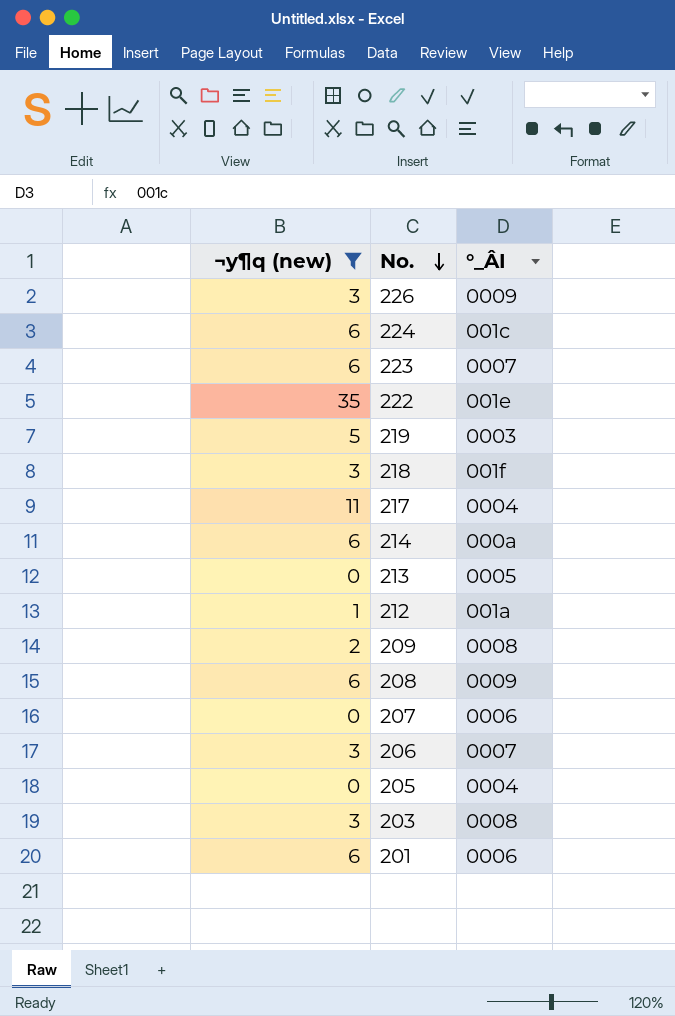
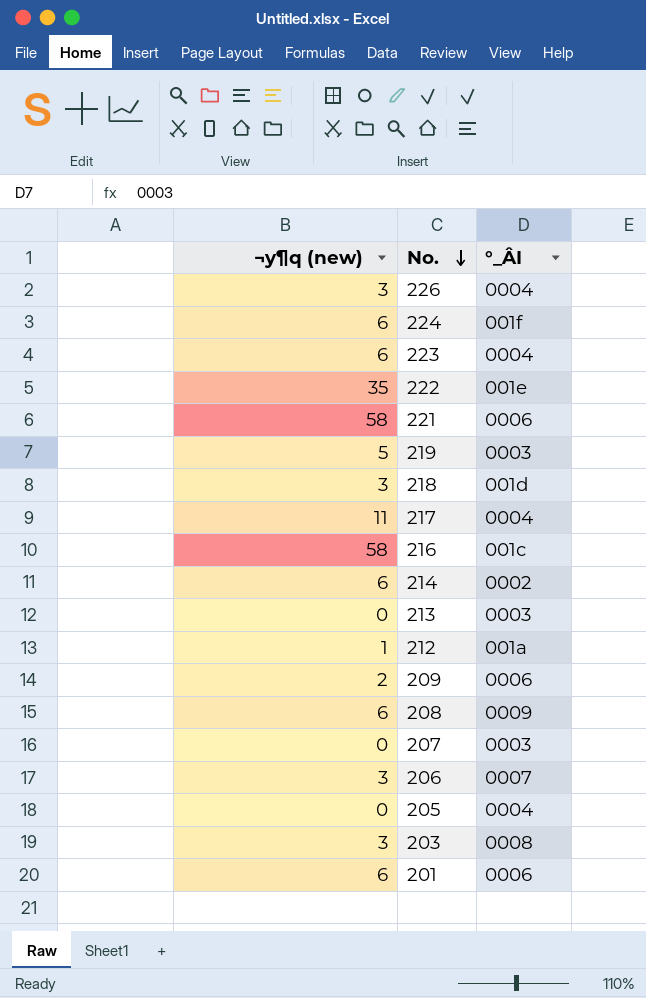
filter: ¬y¶q (new) != 58 -> none
226 | °_ÂI: 0009 -> 0004
224 | °_ÂI: 001c -> 001f
223 | °_ÂI: 0007 -> 0004
218 | °_ÂI: 001f -> 001d
214 | °_ÂI: 000a -> 0002
213 | °_ÂI: 0005 -> 0003
209 | °_ÂI: 0008 -> 0006
207 | °_ÂI: 0006 -> 0003

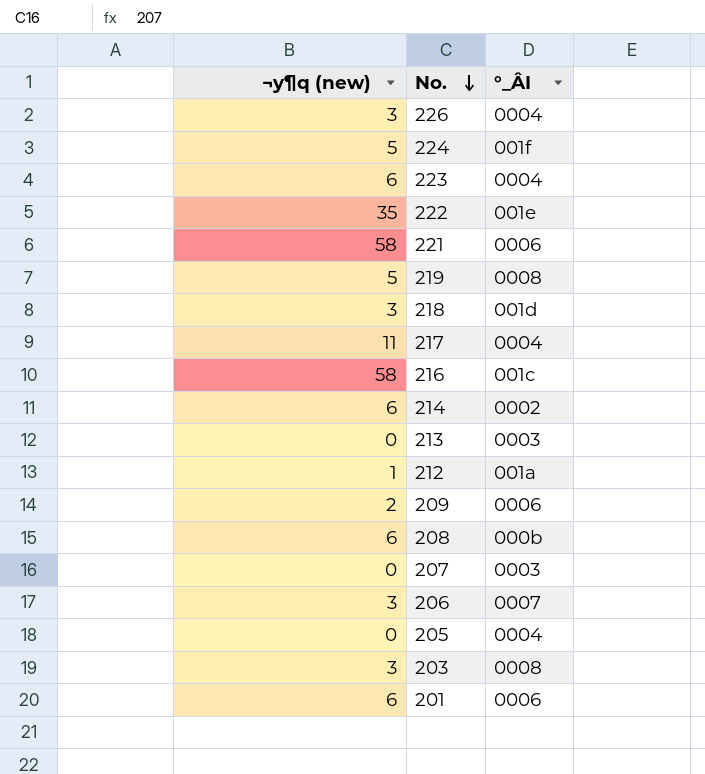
224 | ¬y¶q (new): 6 -> 5
219 | °_ÂI: 0003 -> 0008
208 | °_ÂI: 0009 -> 000b

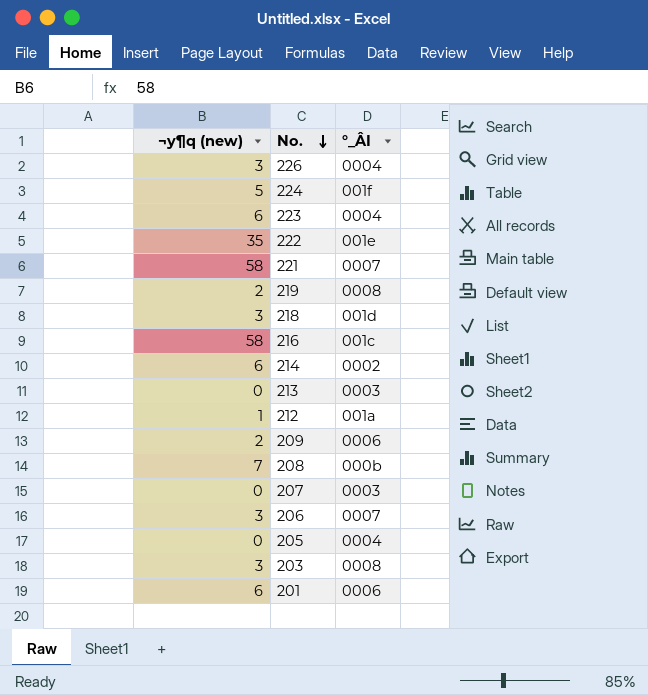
row 217: 11 | 0004 -> none
221 | °_ÂI: 0006 -> 0007
219 | ¬y¶q (new): 5 -> 2
208 | ¬y¶q (new): 6 -> 7

